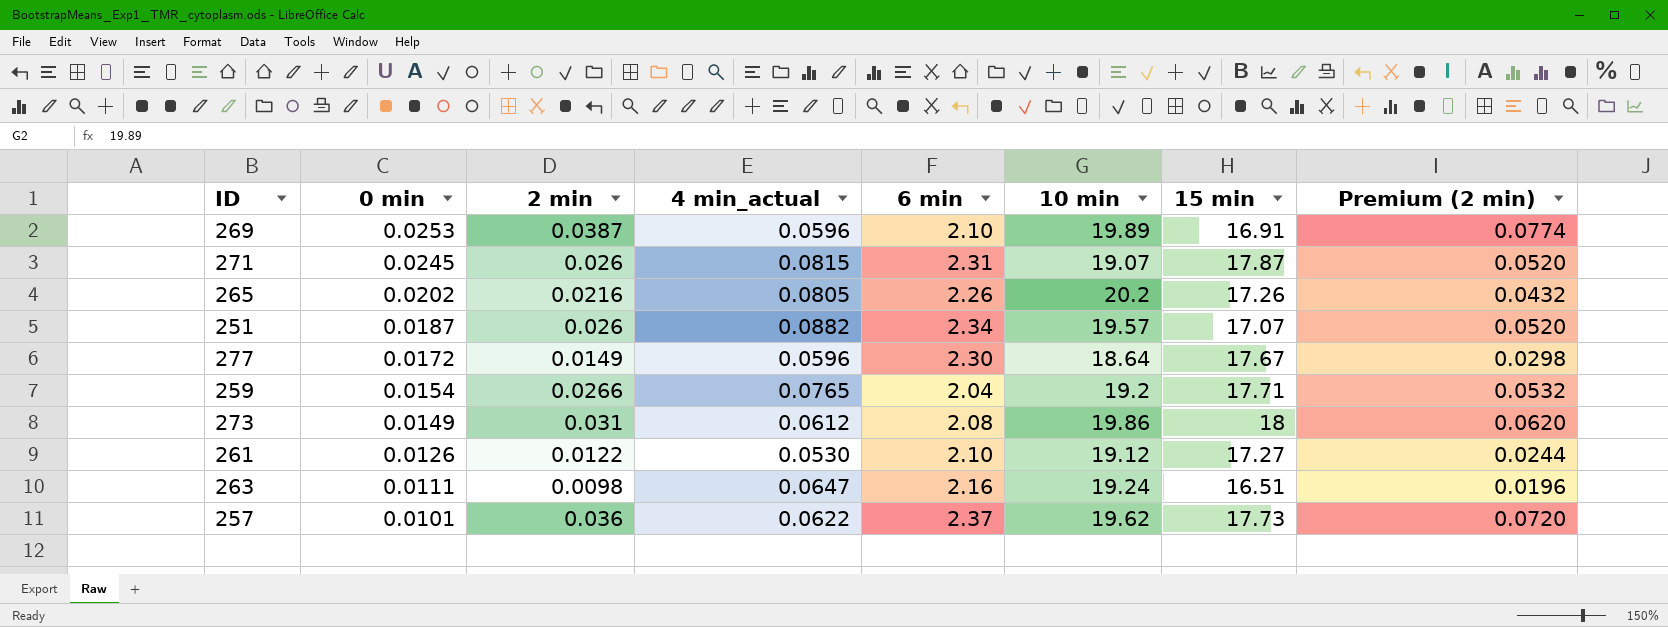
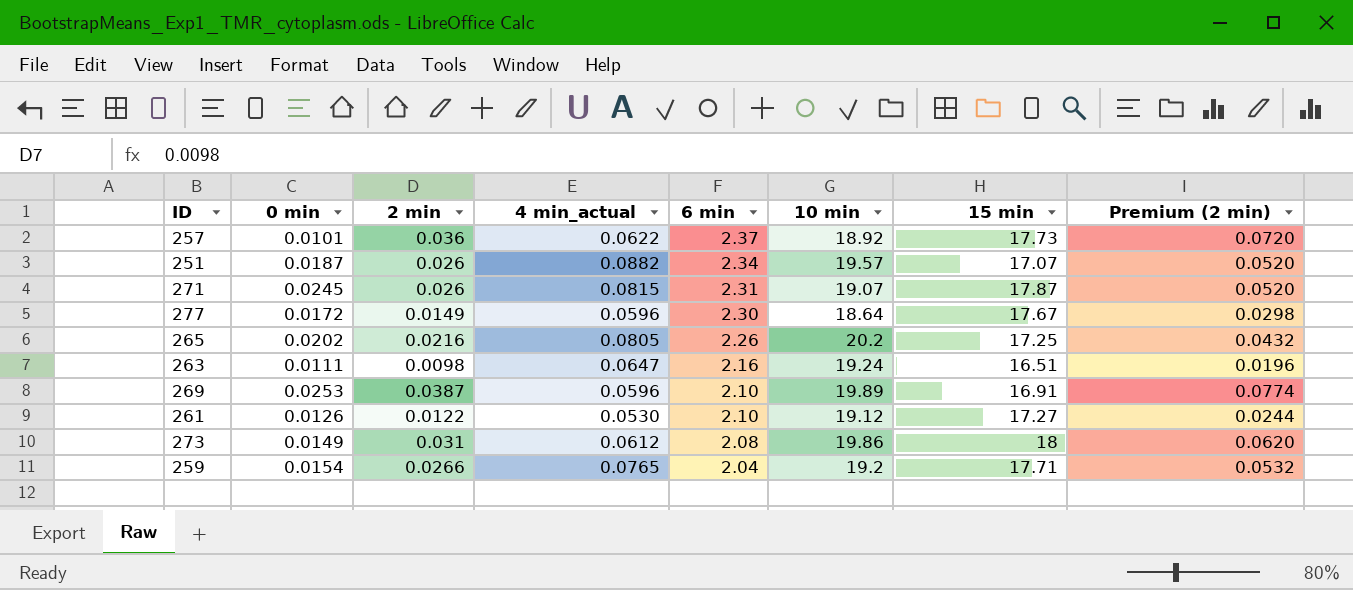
row order: 0 min descending -> 6 min descending
257 | 10 min: 19.62 -> 18.92
265 | 15 min: 17.26 -> 17.25

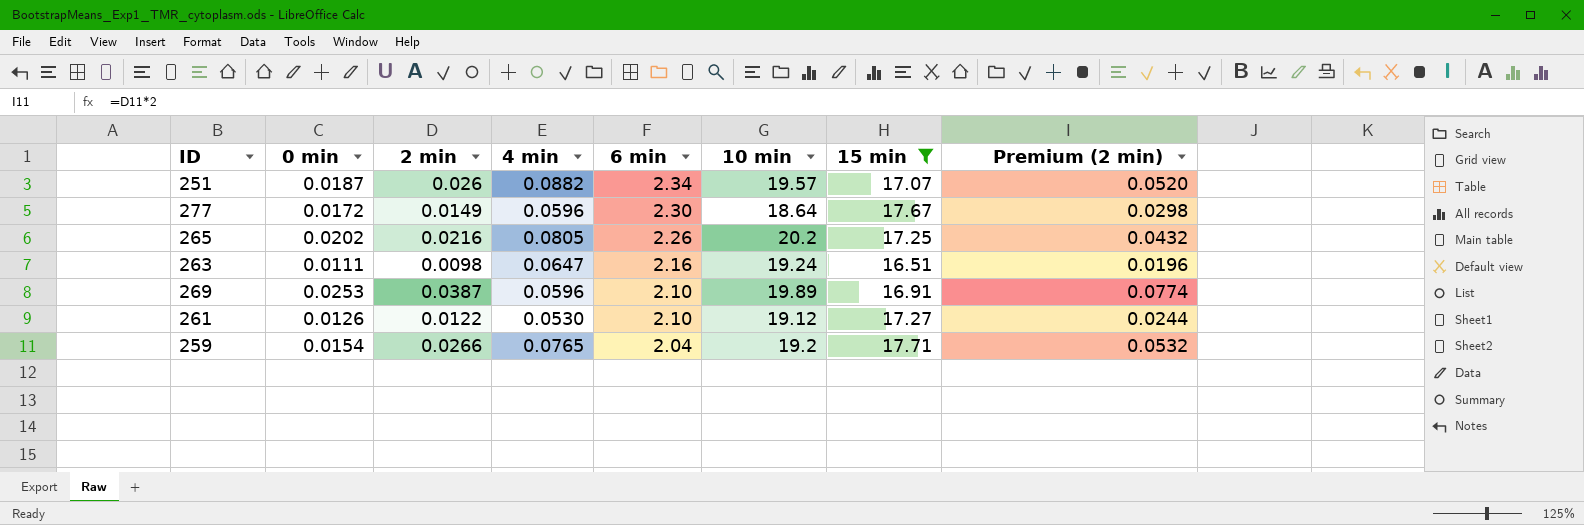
filter: none -> 15 min <= 17.71
column name: 4 min_actual -> 4 min

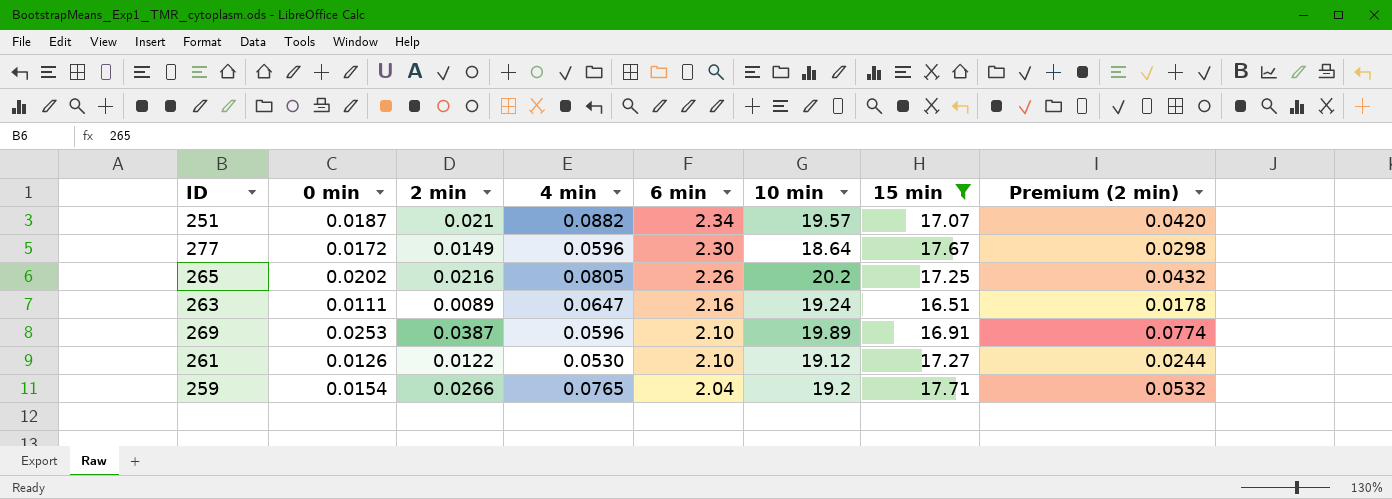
251 | 2 min: 0.026 -> 0.021
251 | Premium (2 min): 0.0520 -> 0.0420
263 | 2 min: 0.0098 -> 0.0089
263 | Premium (2 min): 0.0196 -> 0.0178

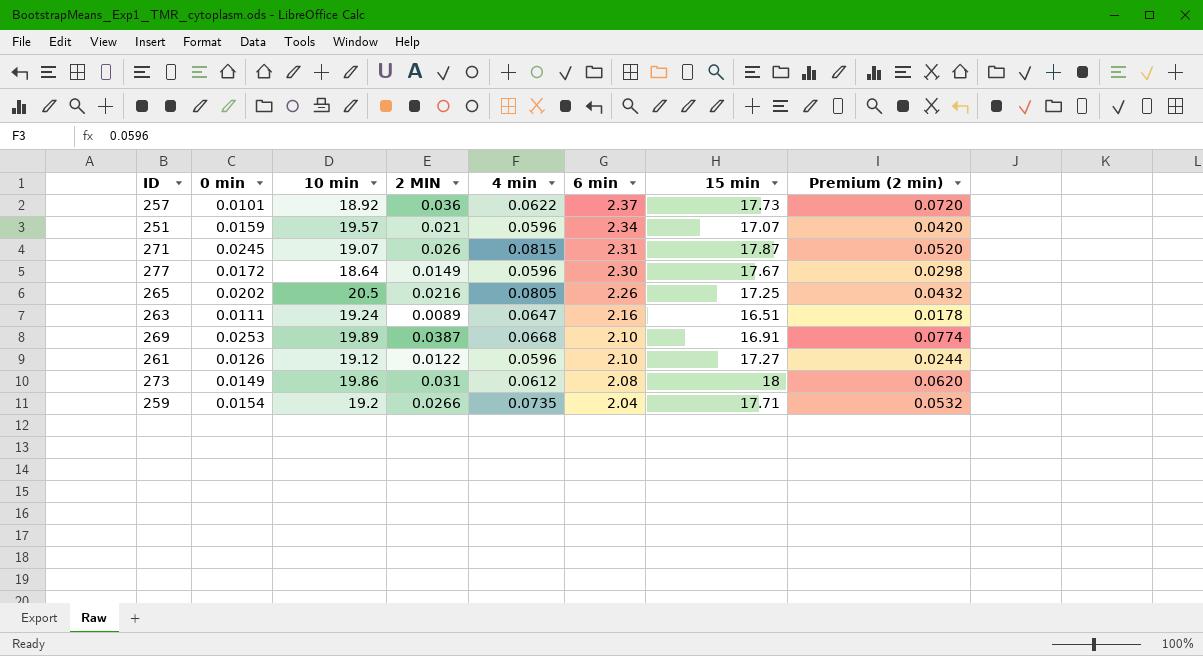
filter: 15 min <= 17.71 -> none
column 10 min | position: 6 -> 3
column name: 2 min -> 2 MIN
251 | 0 min: 0.0187 -> 0.0159
251 | 4 min: 0.0882 -> 0.0596
265 | 10 min: 20.2 -> 20.5
269 | 4 min: 0.0596 -> 0.0668
261 | 4 min: 0.0530 -> 0.0596
259 | 4 min: 0.0765 -> 0.0735

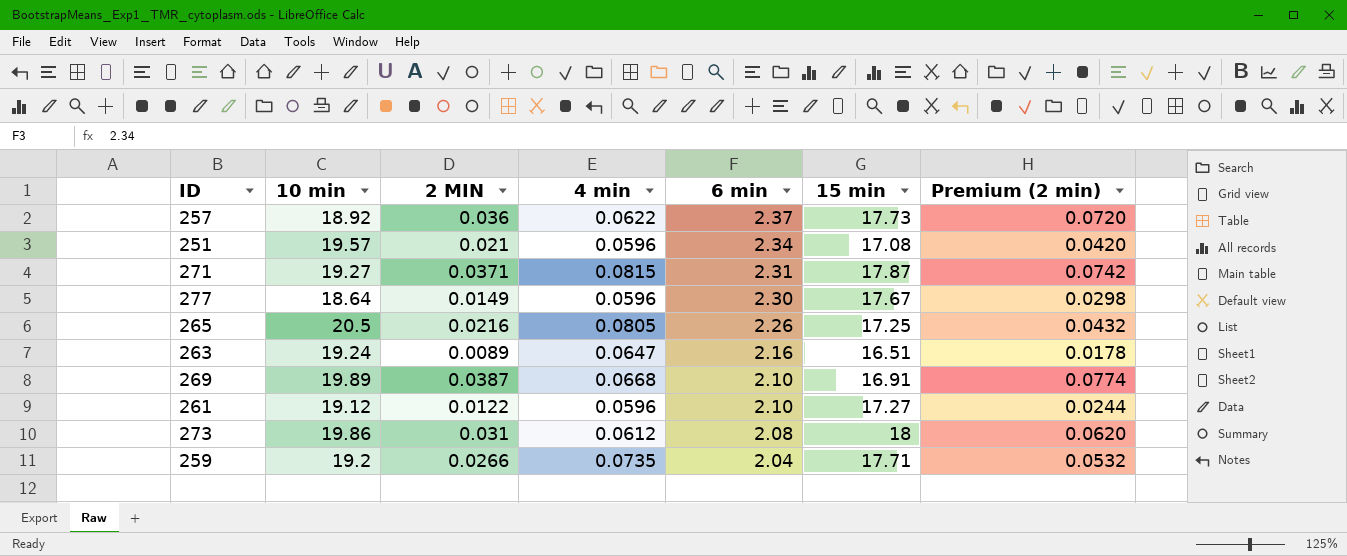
column 0 min | position: 2 -> none
251 | 15 min: 17.07 -> 17.08
271 | 10 min: 19.07 -> 19.27
271 | 2 MIN: 0.026 -> 0.0371
271 | Premium (2 min): 0.0520 -> 0.0742

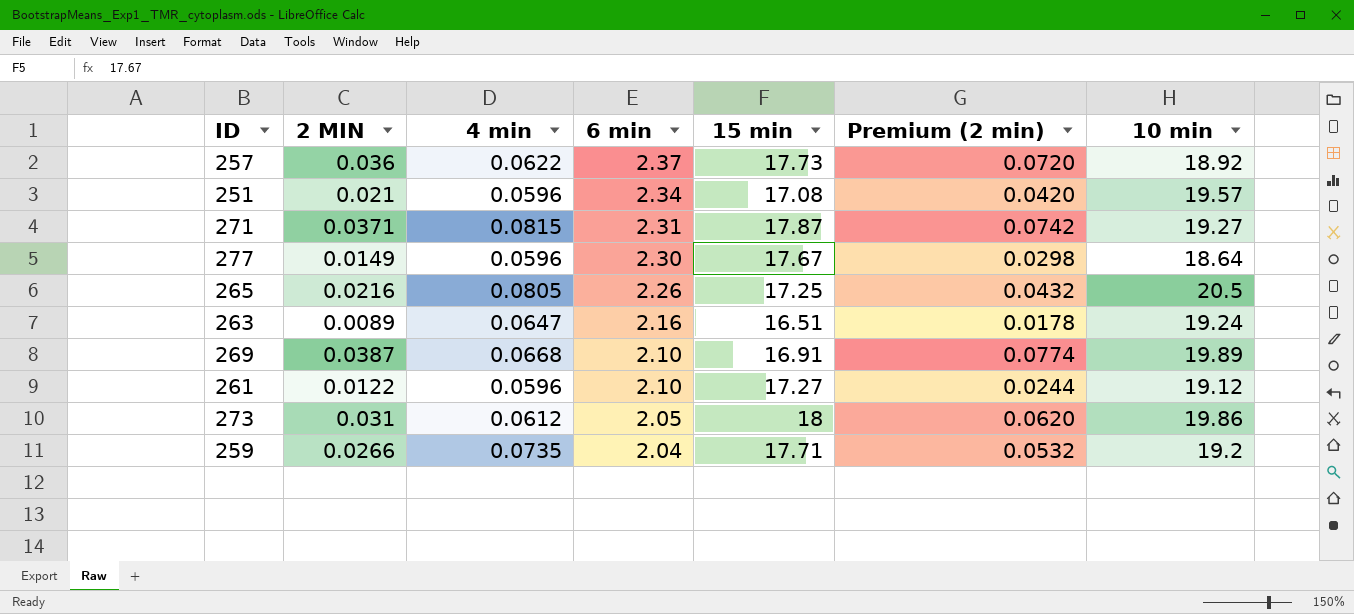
column 10 min | position: 2 -> 7
273 | 6 min: 2.08 -> 2.05

